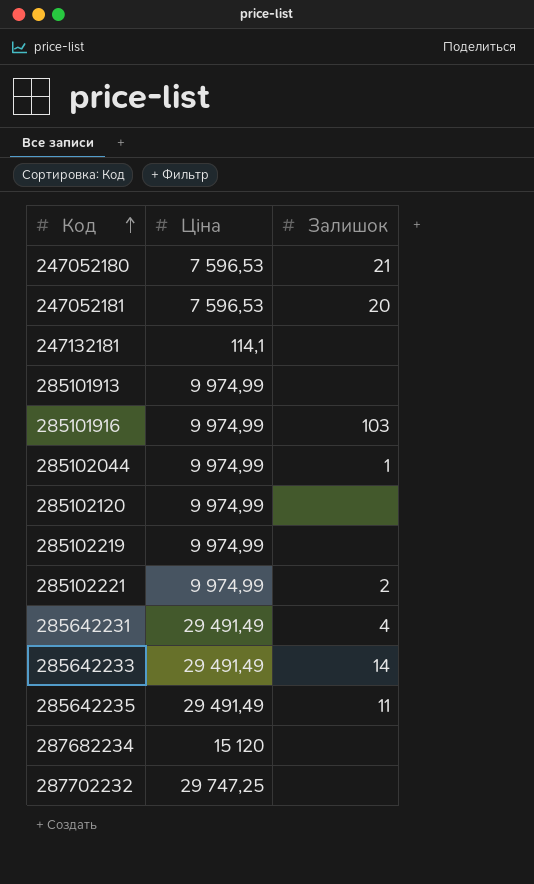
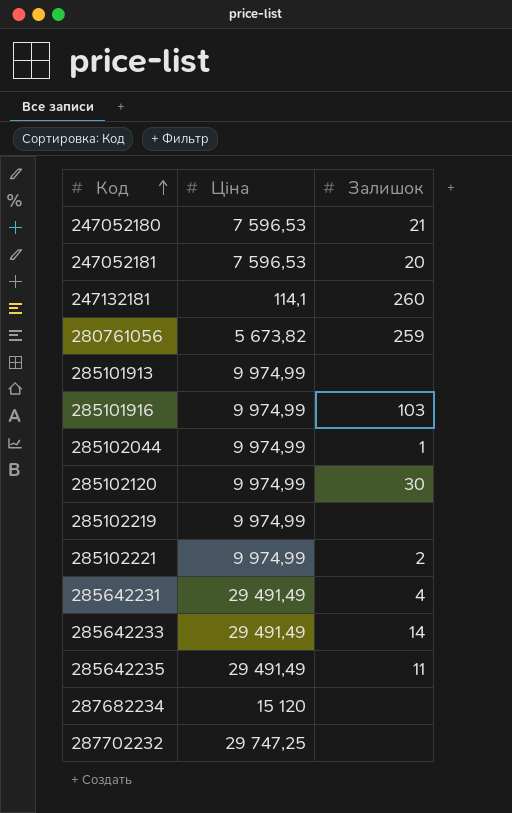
247132181 | Залишок: none -> 260
row 280761056: none -> 5 673,82 | 259
285102120 | Залишок: none -> 30

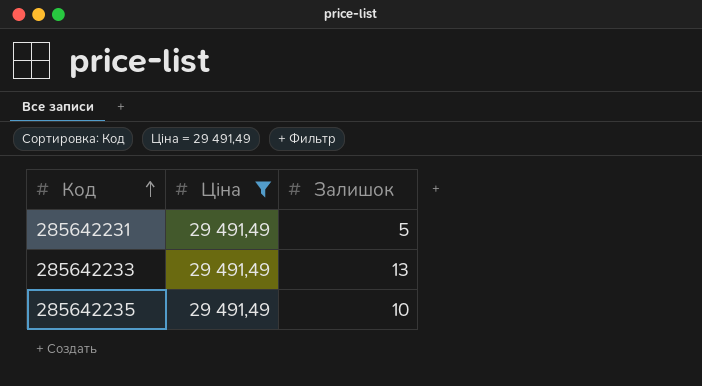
filter: none -> Ціна = 29 491,49
285642231 | Залишок: 4 -> 5
285642233 | Залишок: 14 -> 13
285642235 | Залишок: 11 -> 10

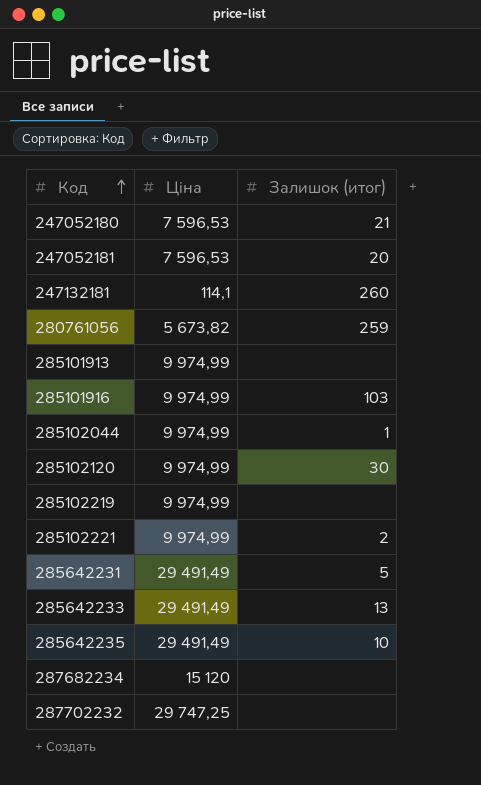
filter: Ціна = 29 491,49 -> none
column name: Залишок -> Залишок (итог)

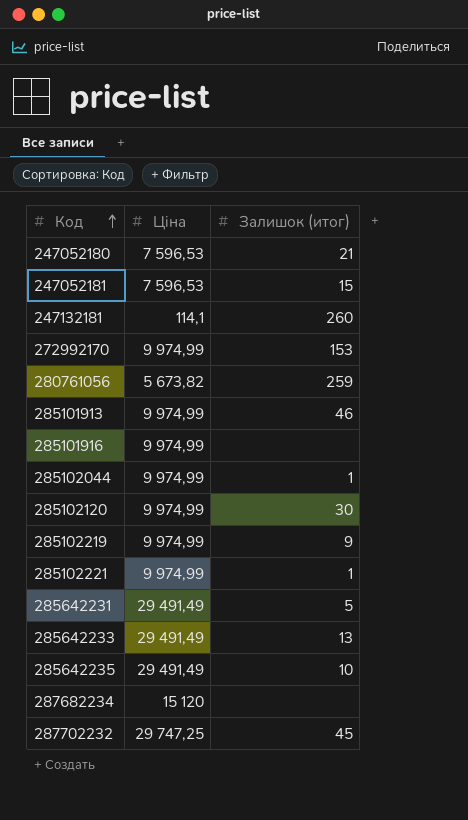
247052181 | Залишок (итог): 20 -> 15
row 272992170: none -> 9 974,99 | 153
285101913 | Залишок (итог): none -> 46
285101916 | Залишок (итог): 103 -> none
285102219 | Залишок (итог): none -> 9
285102221 | Залишок (итог): 2 -> 1
287702232 | Залишок (итог): none -> 45

